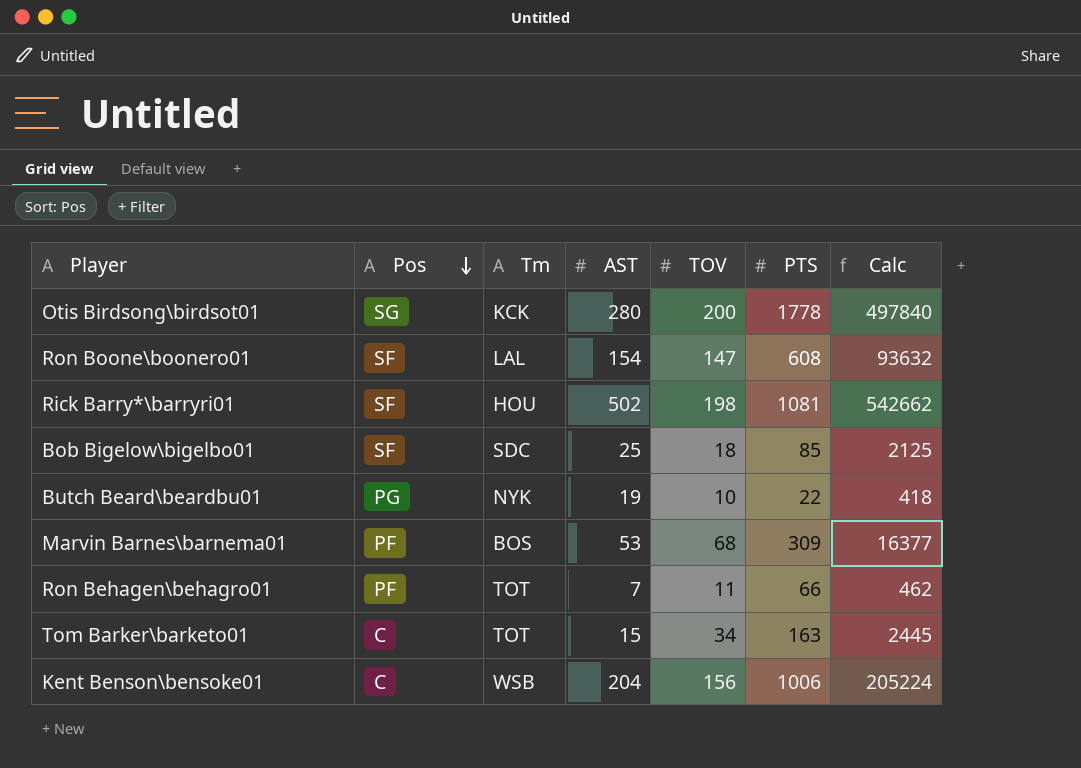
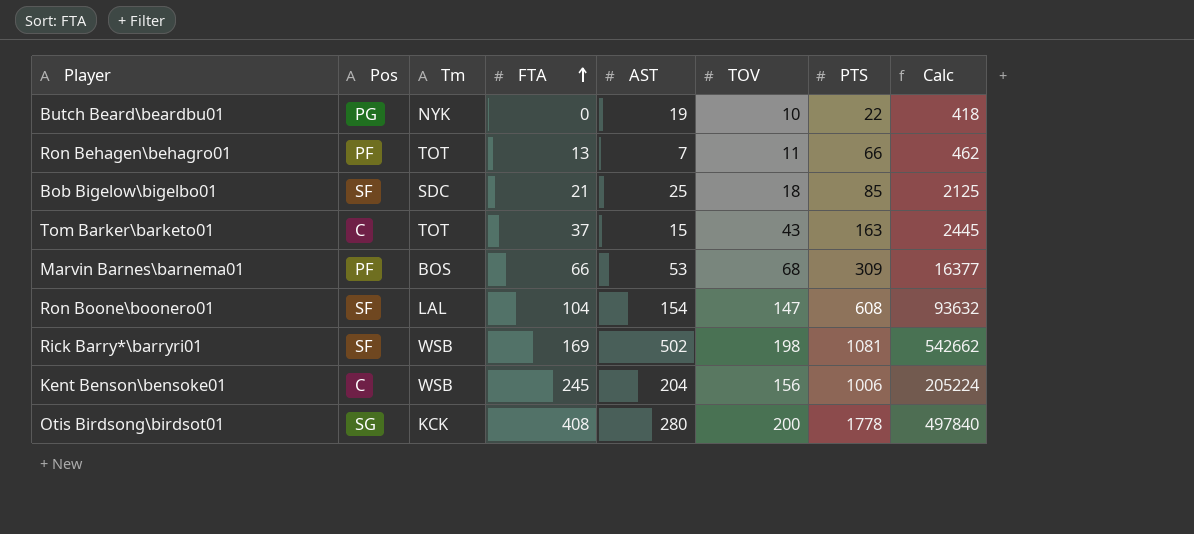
row order: Pos descending -> FTA ascending
column FTA | position: none -> 4
Tom Barker\barketo01 | TOV: 34 -> 43
Rick Barry*\barryri01 | Tm: HOU -> WSB

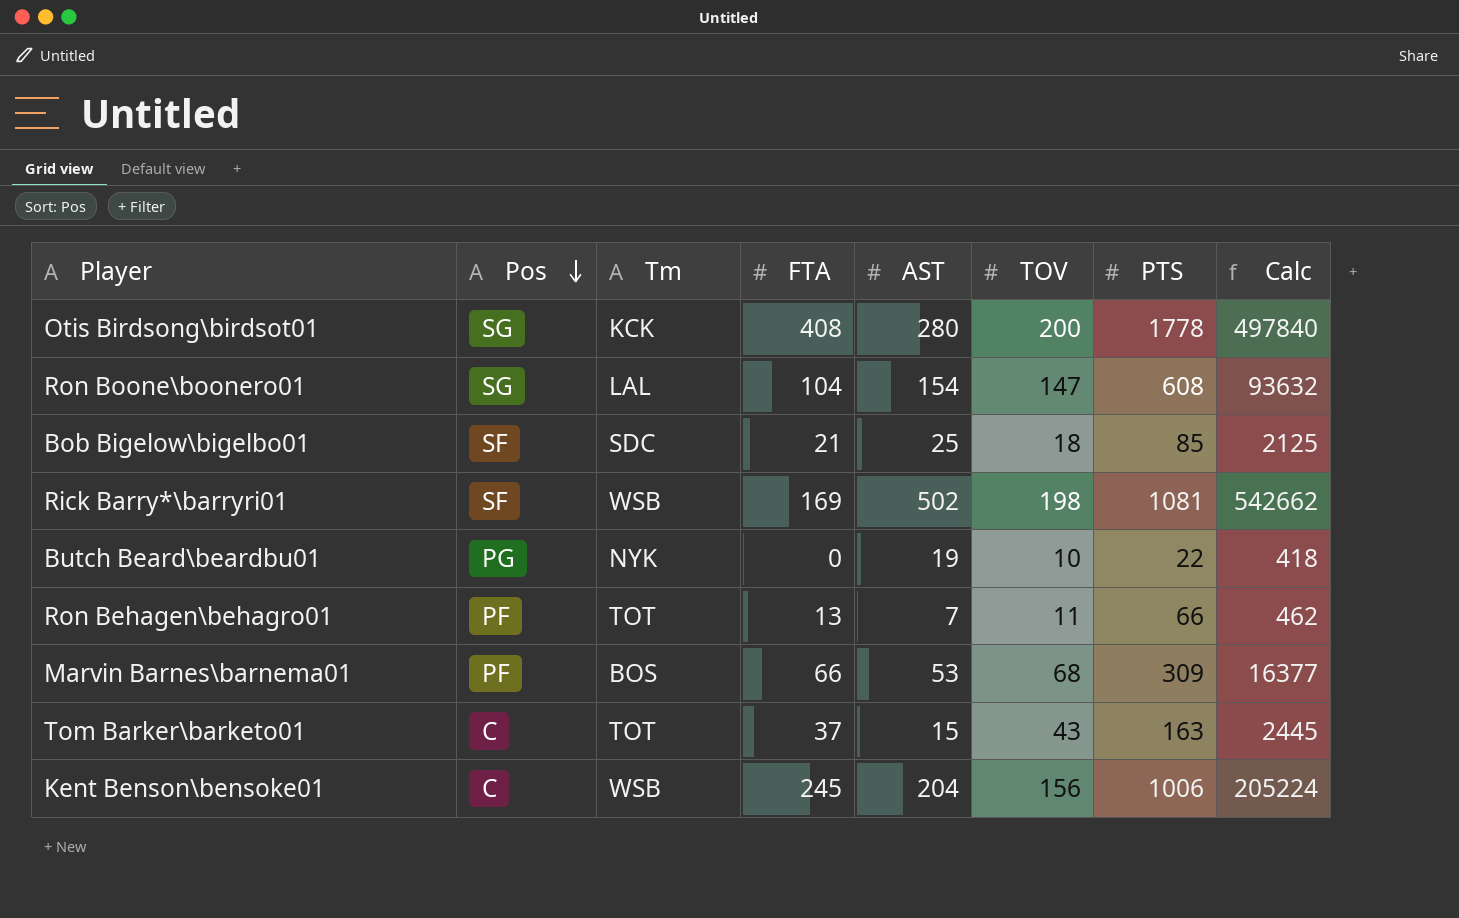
row order: FTA ascending -> Pos descending
Ron Boone\boonero01 | Pos: SF -> SG

